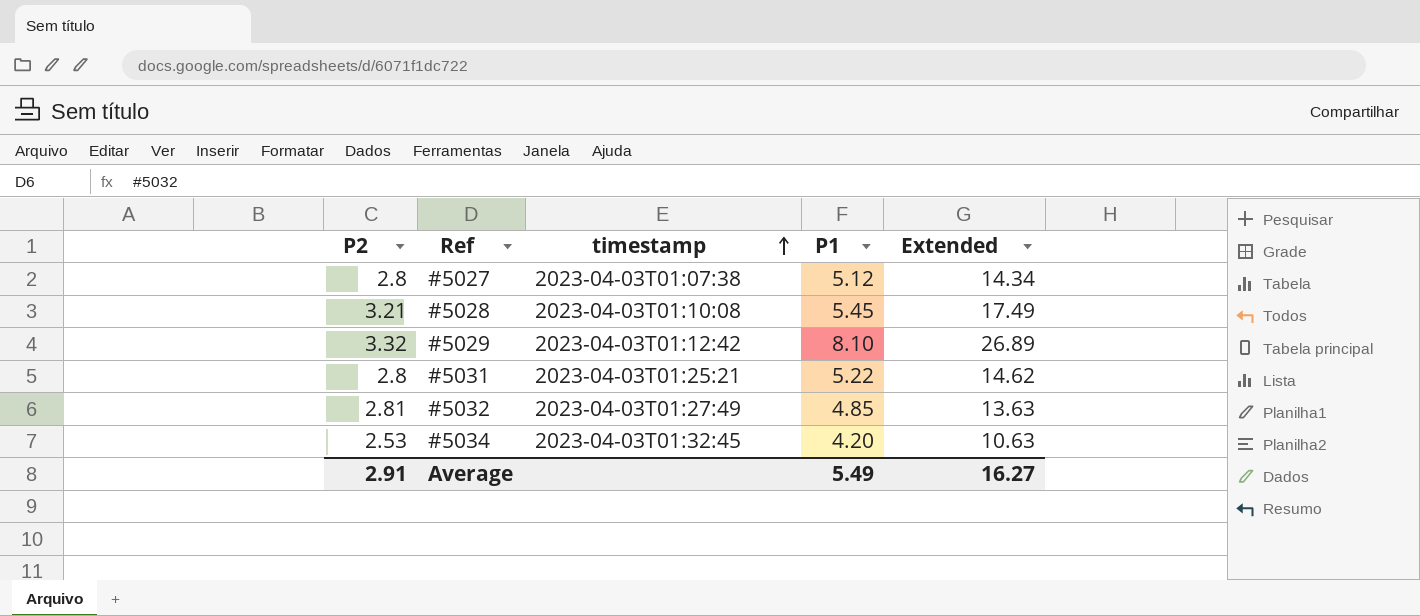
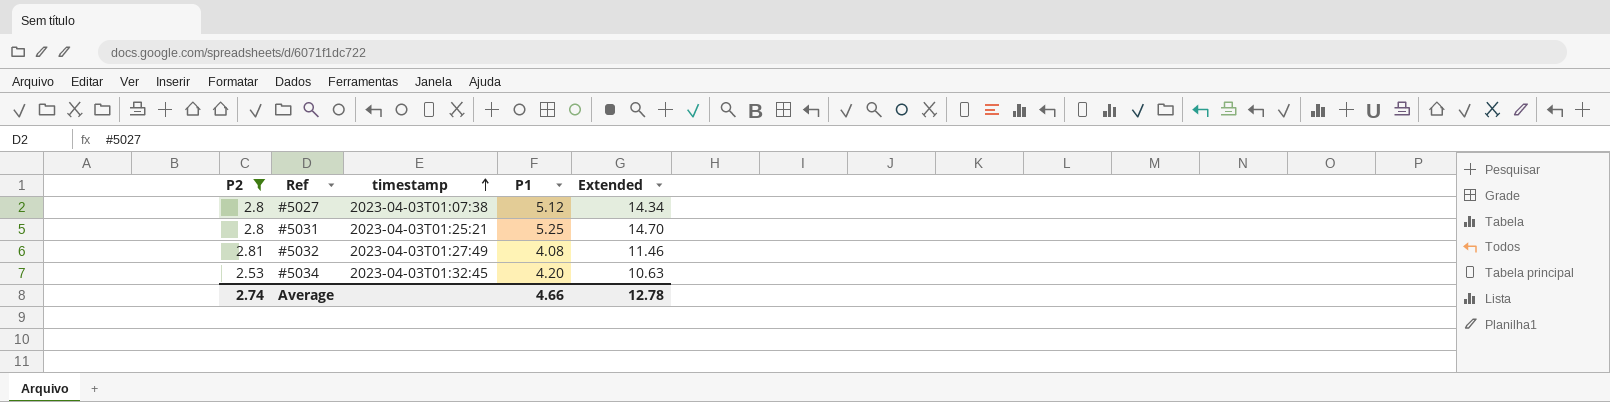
filter: none -> P2 <= 2.81
#5031 | P1: 5.22 -> 5.25
#5031 | Extended: 14.62 -> 14.70
#5032 | P1: 4.85 -> 4.08
#5032 | Extended: 13.63 -> 11.46
Average | P2: 2.91 -> 2.74
Average | P1: 5.49 -> 4.66
Average | Extended: 16.27 -> 12.78

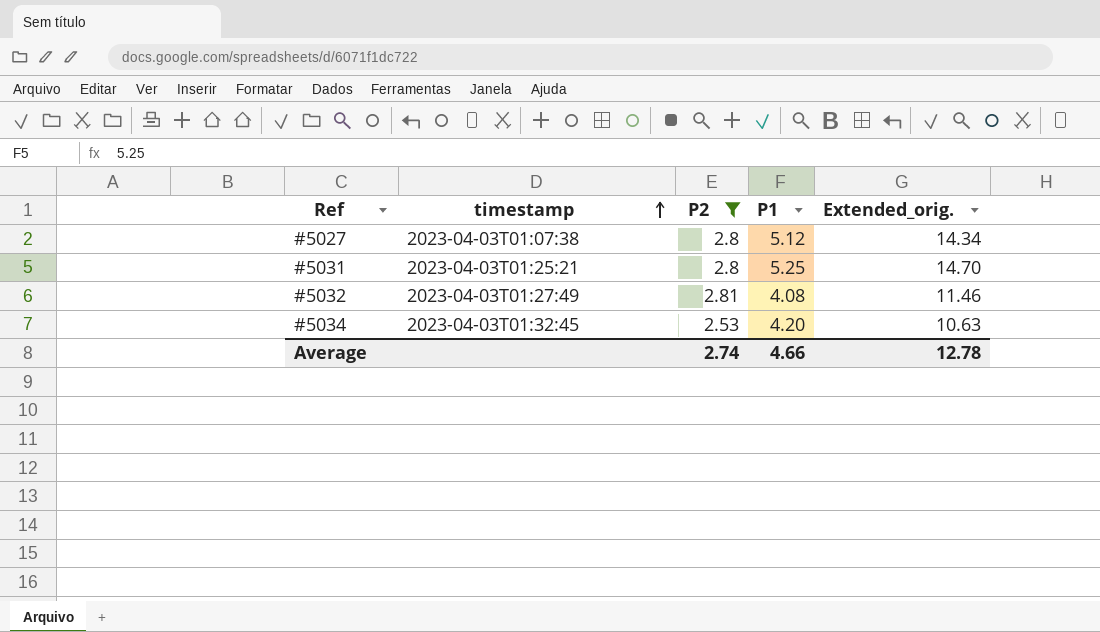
column P2 | position: 1 -> 3
column name: Extended -> Extended_orig.

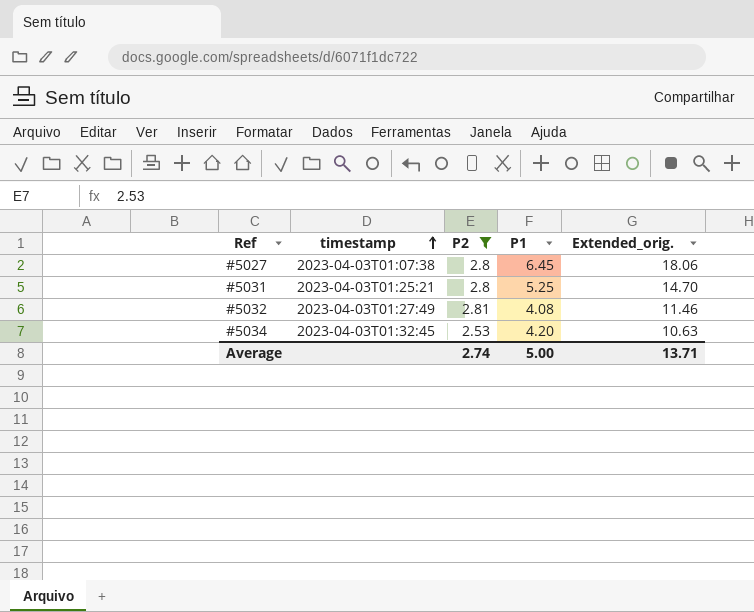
#5027 | P1: 5.12 -> 6.45
#5027 | Extended_orig.: 14.34 -> 18.06
Average | P1: 4.66 -> 5.00
Average | Extended_orig.: 12.78 -> 13.71

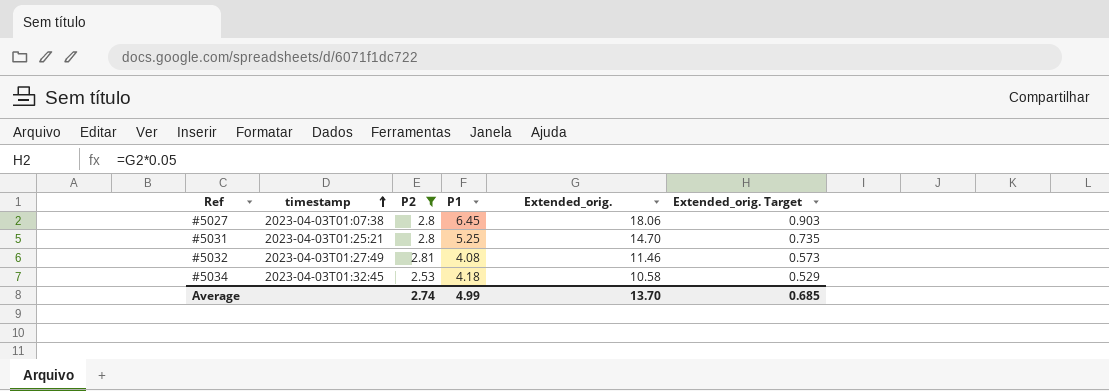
column Extended_orig. Target | formula: none -> [Extended_orig.] * 0.05
#5034 | P1: 4.20 -> 4.18
#5034 | Extended_orig.: 10.63 -> 10.58
Average | P1: 5.00 -> 4.99
Average | Extended_orig.: 13.71 -> 13.70

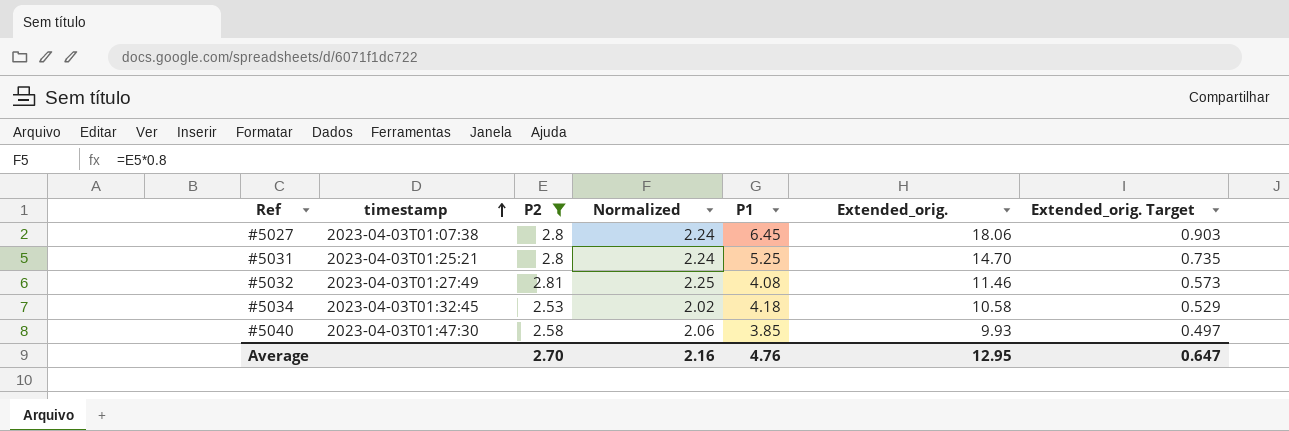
column Normalized | formula: none -> [P2] * 0.8
row #5040: none -> 2023-04-03T01:47:30 | 2.58 | 2.06 | 3.85 | 9.93 | 0.497
Average | P2: 2.74 -> 2.70
Average | P1: 4.99 -> 4.76
Average | Extended_orig.: 13.70 -> 12.95
Average | Extended_orig. Target: 0.685 -> 0.647

